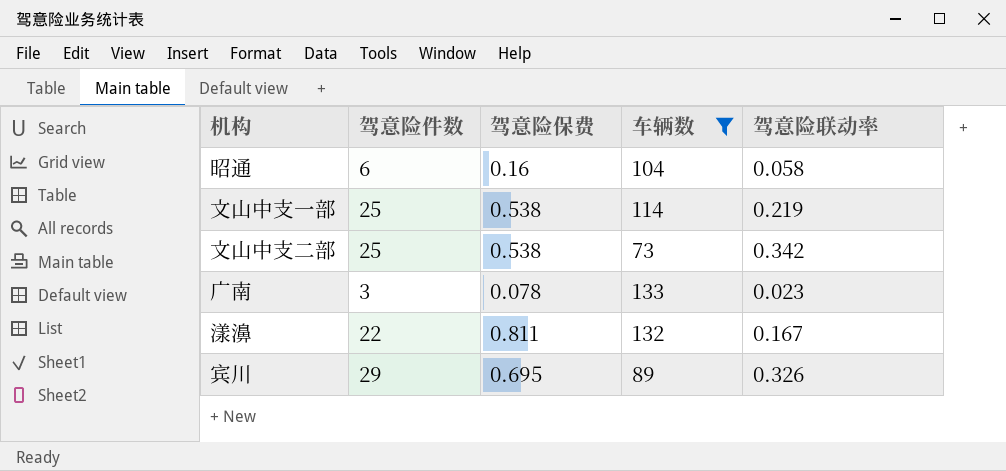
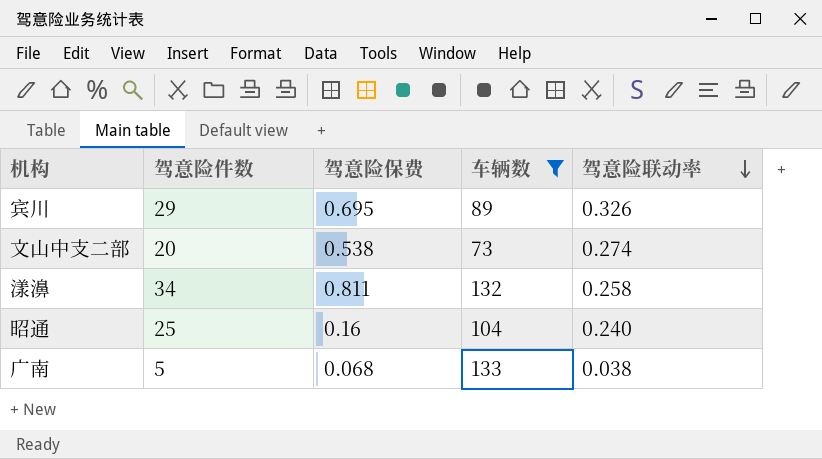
row order: none -> 驾意险联动率 descending
row 文山中支一部: 25 | 0.538 | 114 | 0.219 -> none
文山中支二部 | 驾意险件数: 25 -> 20
文山中支二部 | 驾意险联动率: 0.342 -> 0.274
漾濞 | 驾意险件数: 22 -> 34
漾濞 | 驾意险联动率: 0.167 -> 0.258
昭通 | 驾意险件数: 6 -> 25
昭通 | 驾意险联动率: 0.058 -> 0.240
广南 | 驾意险件数: 3 -> 5
广南 | 驾意险保费: 0.078 -> 0.068
广南 | 驾意险联动率: 0.023 -> 0.038

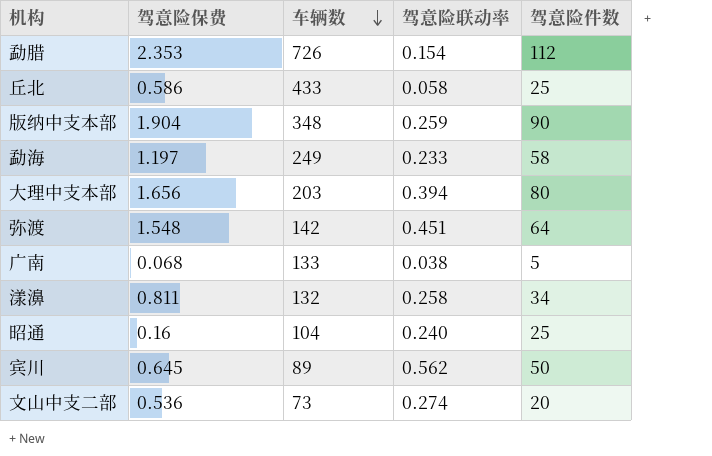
filter: 车辆数 <= 133 -> none
row order: 驾意险联动率 descending -> 车辆数 descending
column 驾意险件数 | position: 2 -> 5
宾川 | 驾意险保费: 0.695 -> 0.645
宾川 | 驾意险联动率: 0.326 -> 0.562
宾川 | 驾意险件数: 29 -> 50
文山中支二部 | 驾意险保费: 0.538 -> 0.536

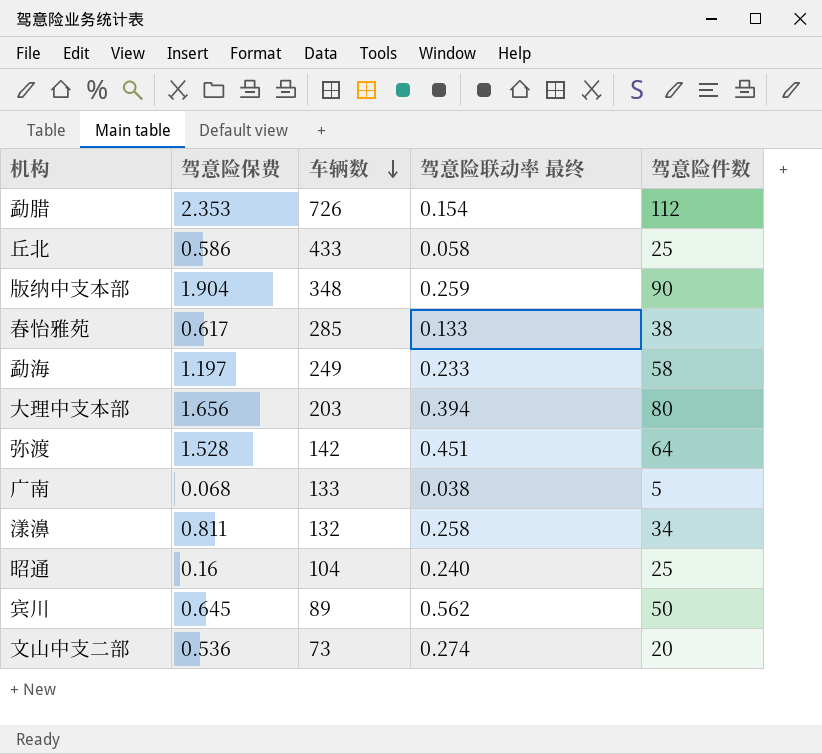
column name: 驾意险联动率 -> 驾意险联动率 最终
row 春怡雅苑: none -> 0.617 | 285 | 0.133 | 38
弥渡 | 驾意险保费: 1.548 -> 1.528

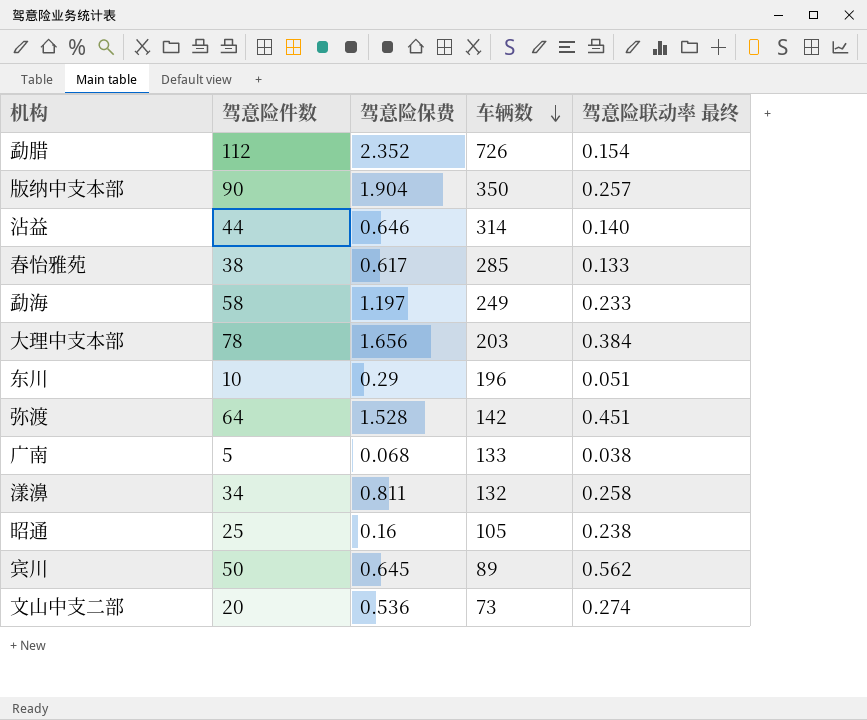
column 驾意险件数 | position: 5 -> 2
row 丘北: 0.586 | 433 | 0.058 | 25 -> none
勐腊 | 驾意险保费: 2.353 -> 2.352
版纳中支本部 | 车辆数: 348 -> 350
版纳中支本部 | 驾意险联动率 最终: 0.259 -> 0.257
row 沾益: none -> 44 | 0.646 | 314 | 0.140
大理中支本部 | 驾意险件数: 80 -> 78
大理中支本部 | 驾意险联动率 最终: 0.394 -> 0.384
row 东川: none -> 10 | 0.29 | 196 | 0.051
昭通 | 车辆数: 104 -> 105
昭通 | 驾意险联动率 最终: 0.240 -> 0.238

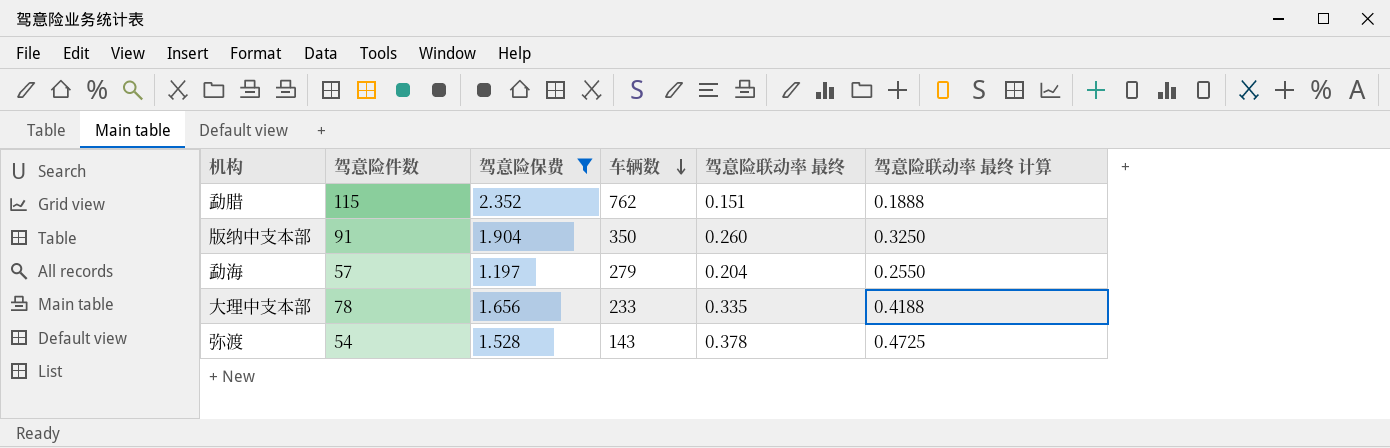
filter: none -> 驾意险保费 >= 1.197
column 驾意险联动率 最终 计算 | formula: none -> [驾意险联动率 最终] * 1.25
勐腊 | 驾意险件数: 112 -> 115
勐腊 | 车辆数: 726 -> 762
勐腊 | 驾意险联动率 最终: 0.154 -> 0.151
版纳中支本部 | 驾意险件数: 90 -> 91
版纳中支本部 | 驾意险联动率 最终: 0.257 -> 0.260
勐海 | 驾意险件数: 58 -> 57
勐海 | 车辆数: 249 -> 279
勐海 | 驾意险联动率 最终: 0.233 -> 0.204
大理中支本部 | 车辆数: 203 -> 233
大理中支本部 | 驾意险联动率 最终: 0.384 -> 0.335
弥渡 | 驾意险件数: 64 -> 54
弥渡 | 车辆数: 142 -> 143
弥渡 | 驾意险联动率 最终: 0.451 -> 0.378

